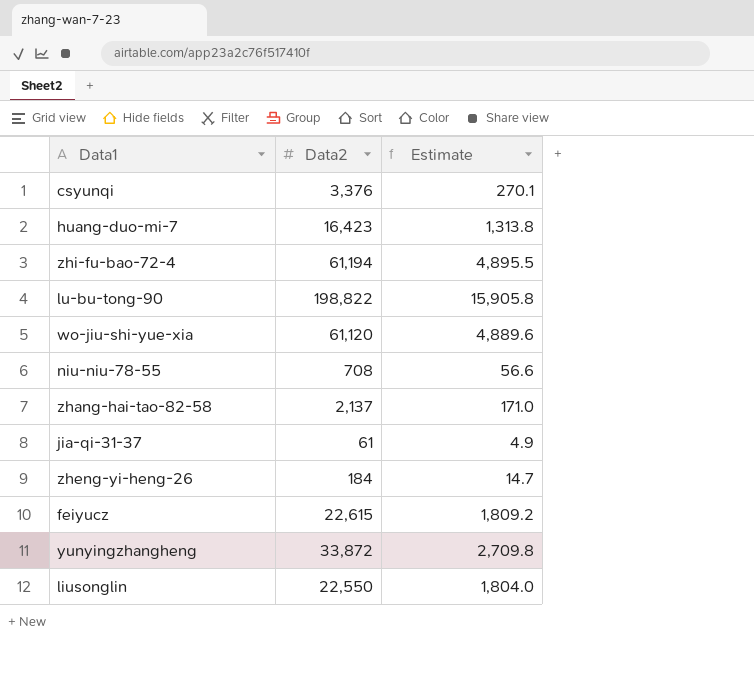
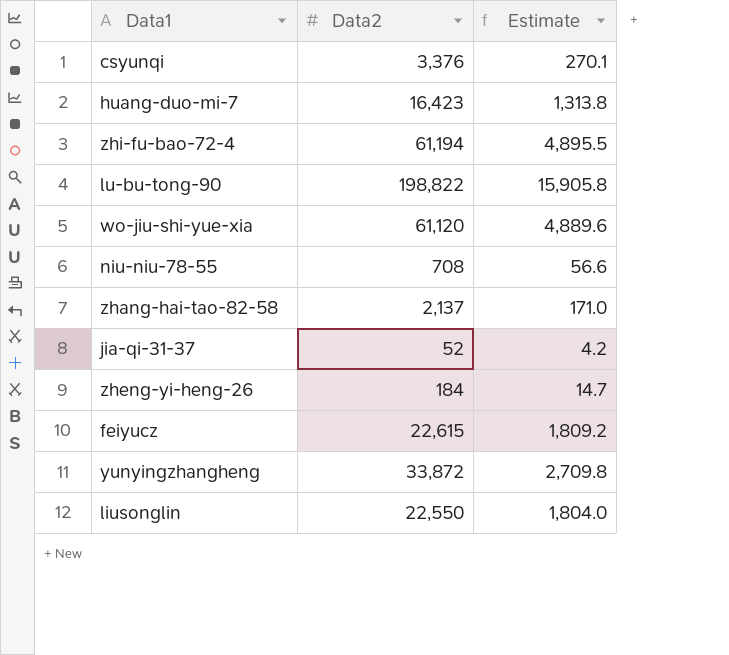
jia-qi-31-37 | Data2: 61 -> 52
jia-qi-31-37 | Estimate: 4.9 -> 4.2

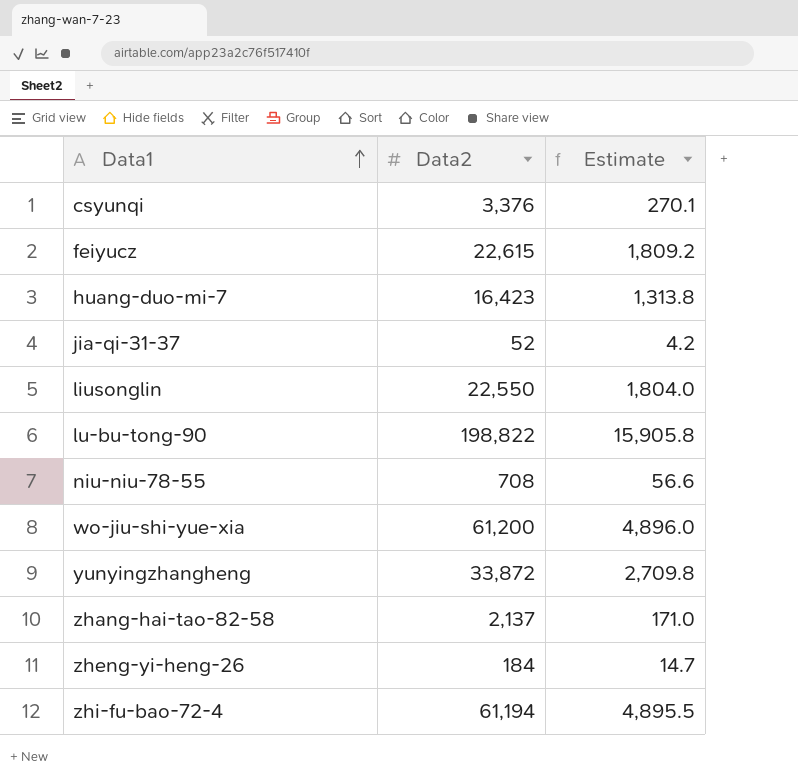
row order: none -> Data1 ascending
wo-jiu-shi-yue-xia | Data2: 61,120 -> 61,200
wo-jiu-shi-yue-xia | Estimate: 4,889.6 -> 4,896.0

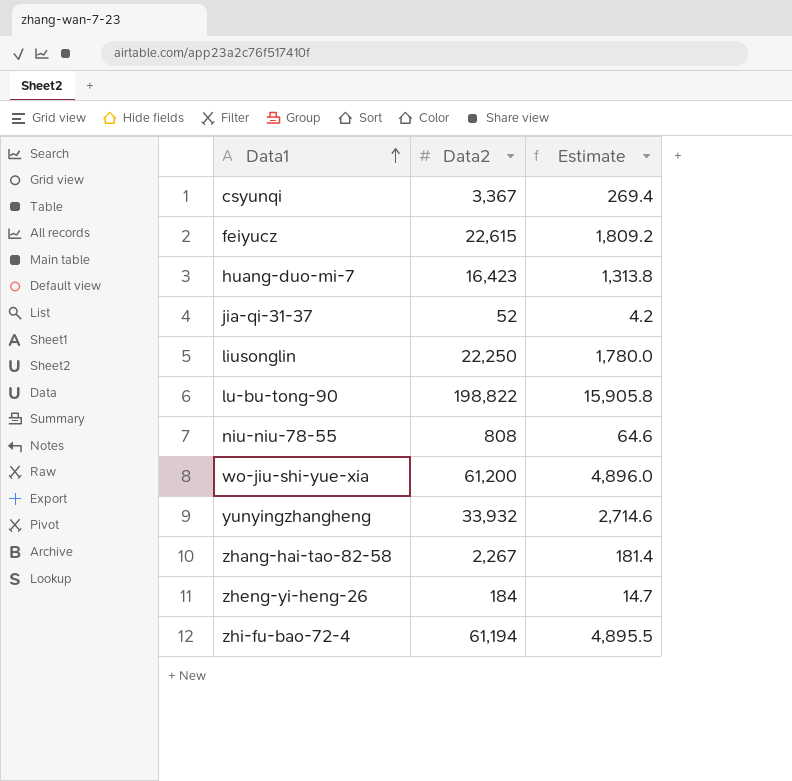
csyunqi | Data2: 3,376 -> 3,367
csyunqi | Estimate: 270.1 -> 269.4
liusonglin | Data2: 22,550 -> 22,250
liusonglin | Estimate: 1,804.0 -> 1,780.0
niu-niu-78-55 | Data2: 708 -> 808
niu-niu-78-55 | Estimate: 56.6 -> 64.6
yunyingzhangheng | Data2: 33,872 -> 33,932
yunyingzhangheng | Estimate: 2,709.8 -> 2,714.6
zhang-hai-tao-82-58 | Data2: 2,137 -> 2,267
zhang-hai-tao-82-58 | Estimate: 171.0 -> 181.4

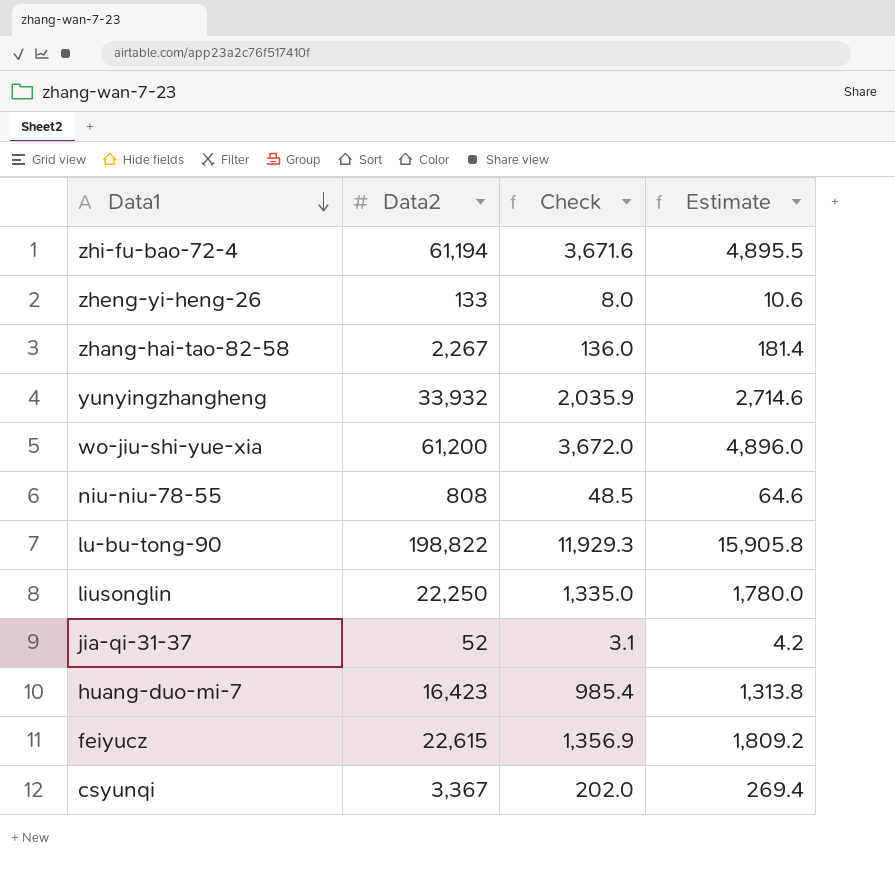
row order: Data1 ascending -> Data1 descending
column Check | formula: none -> [Data2] * 0.06
zheng-yi-heng-26 | Data2: 184 -> 133
zheng-yi-heng-26 | Estimate: 14.7 -> 10.6

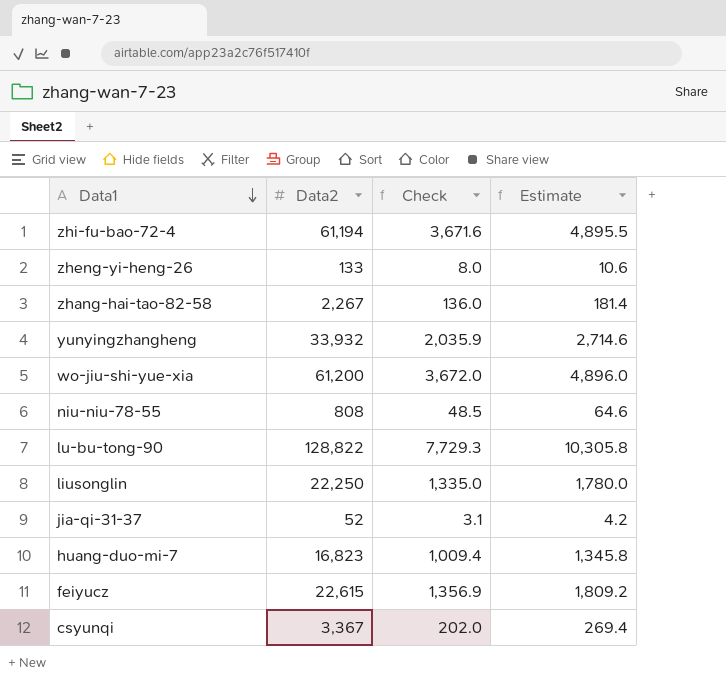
lu-bu-tong-90 | Data2: 198,822 -> 128,822
lu-bu-tong-90 | Check: 11,929.3 -> 7,729.3
lu-bu-tong-90 | Estimate: 15,905.8 -> 10,305.8
huang-duo-mi-7 | Data2: 16,423 -> 16,823
huang-duo-mi-7 | Check: 985.4 -> 1,009.4
huang-duo-mi-7 | Estimate: 1,313.8 -> 1,345.8

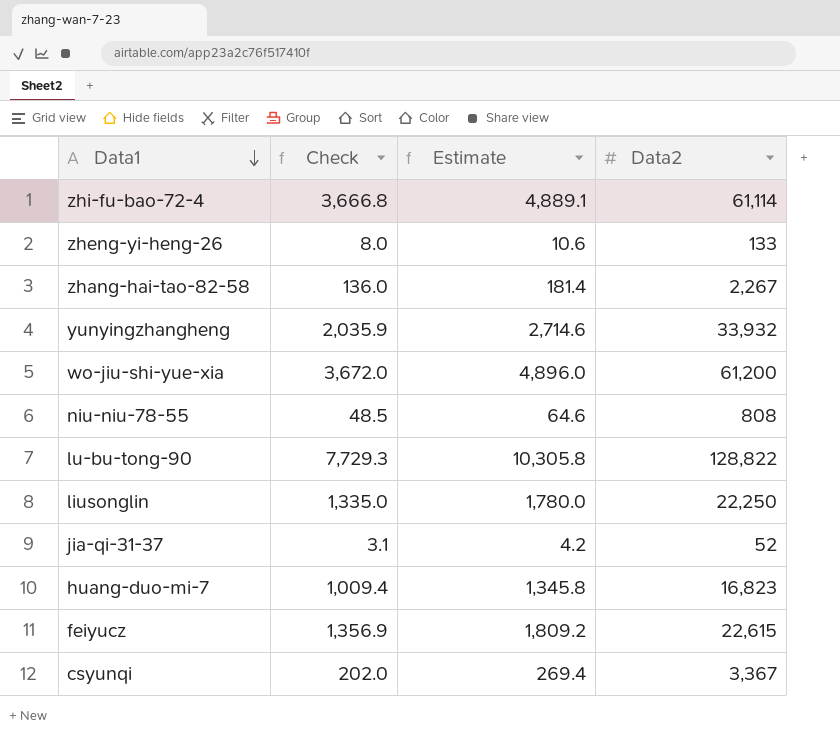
column Data2 | position: 2 -> 4
zhi-fu-bao-72-4 | Check: 3,671.6 -> 3,666.8
zhi-fu-bao-72-4 | Estimate: 4,895.5 -> 4,889.1
zhi-fu-bao-72-4 | Data2: 61,194 -> 61,114

